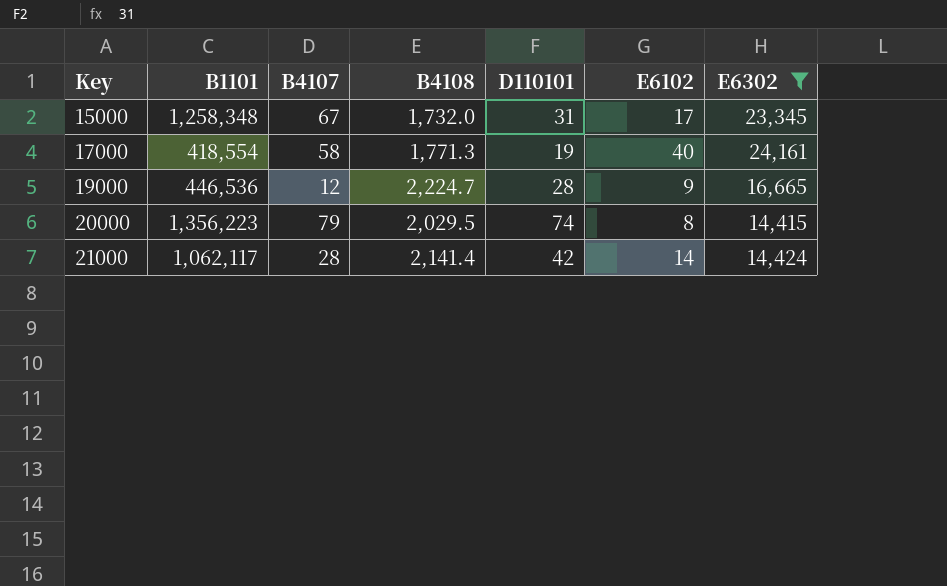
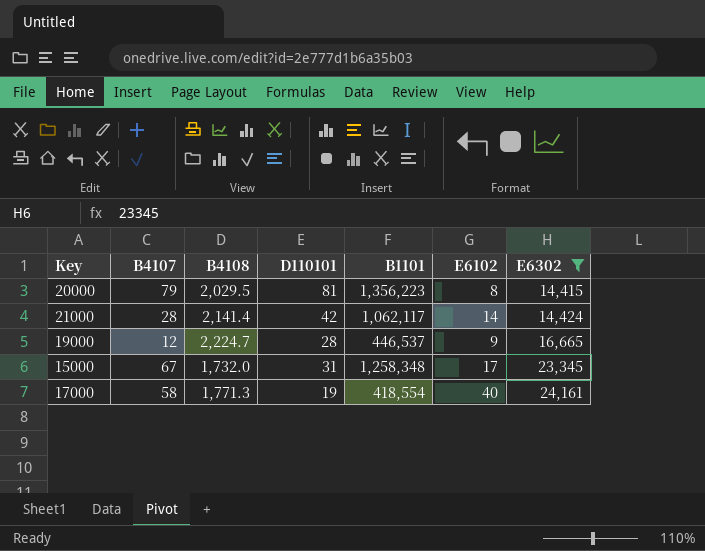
row order: Key ascending -> E6302 ascending
column B1101 | position: 2 -> 5
20000 | D110101: 74 -> 81
19000 | B1101: 446,536 -> 446,537

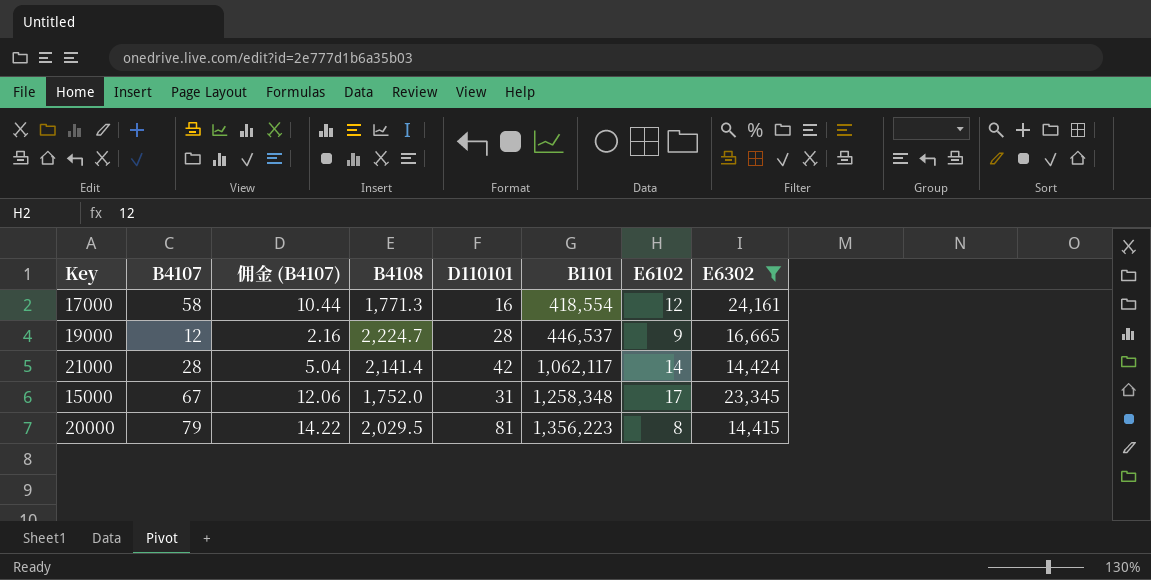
row order: E6302 ascending -> B1101 ascending
column 佣金 (B4107) | formula: none -> [B4107] * 0.18
17000 | D110101: 19 -> 16
17000 | E6102: 40 -> 12
15000 | B4108: 1,732.0 -> 1,752.0

